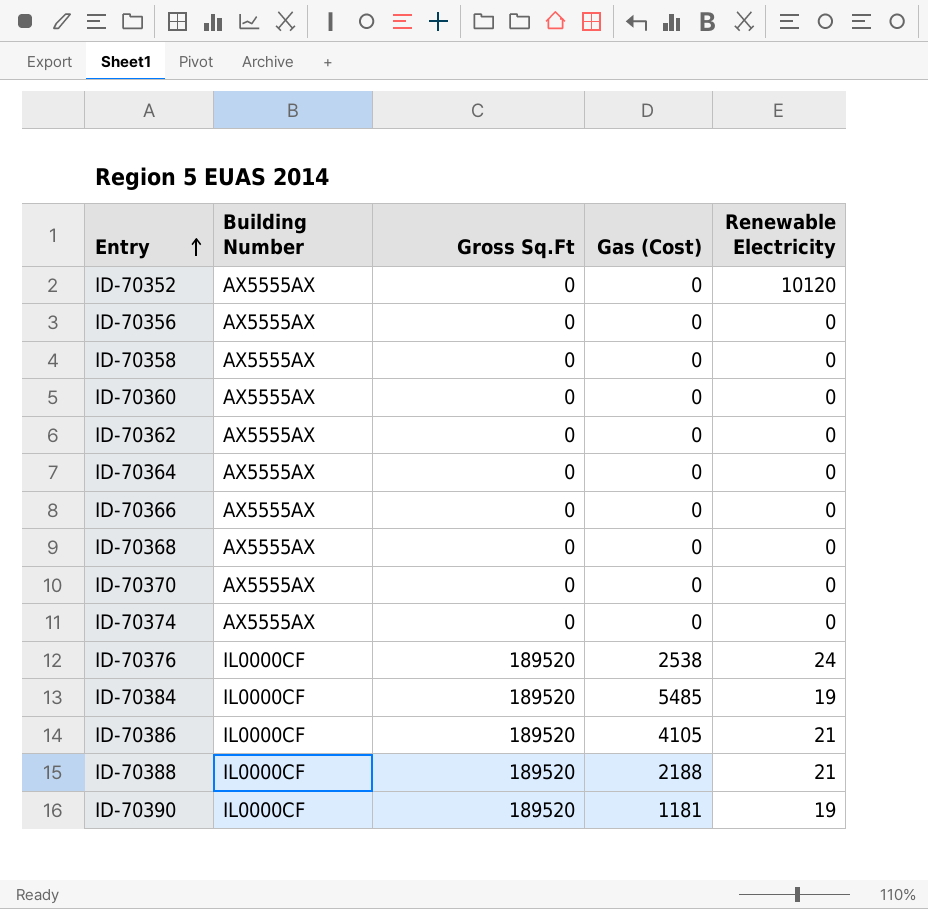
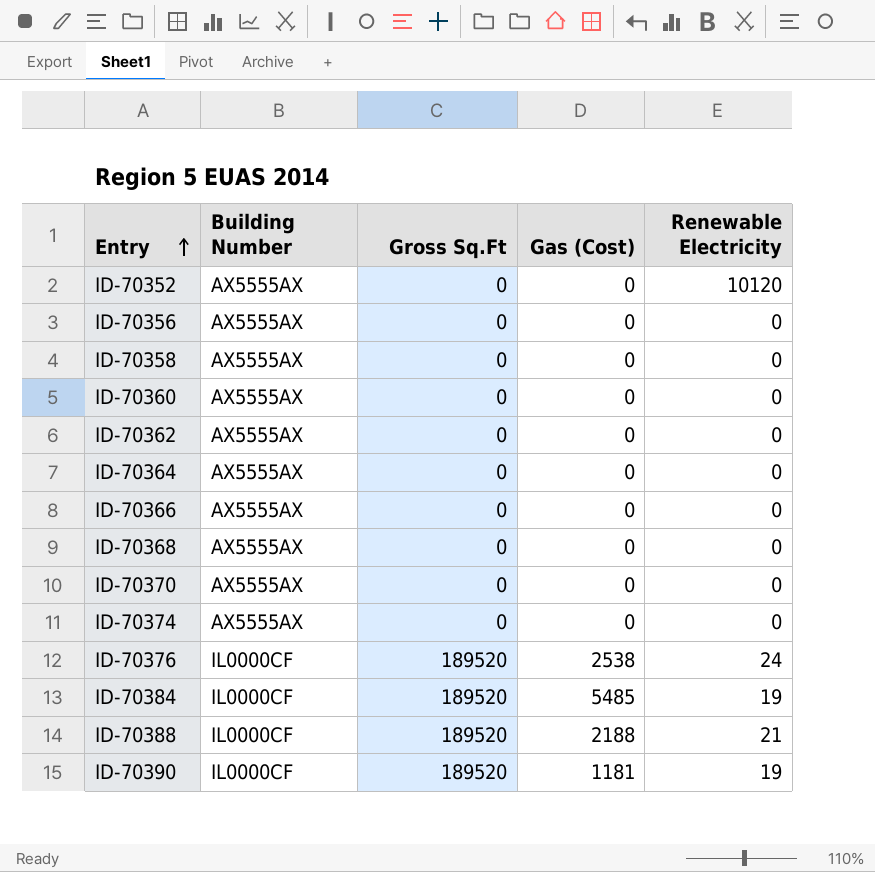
row ID-70386: IL0000CF | 189520 | 4105 | 21 -> none

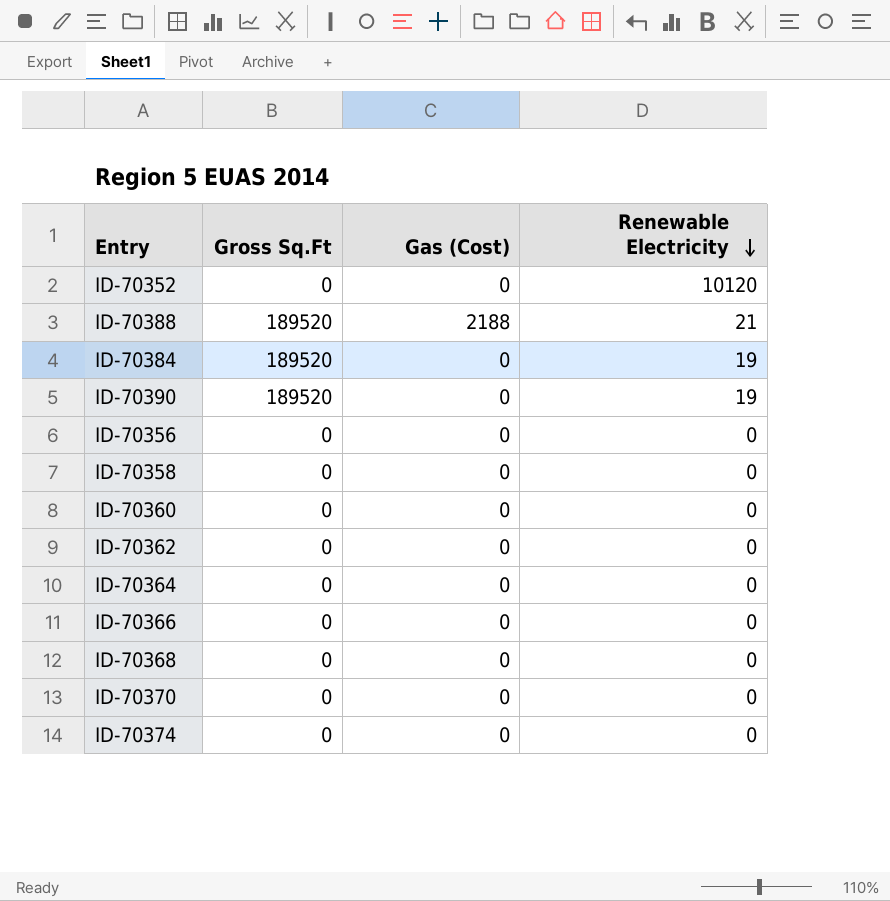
row order: Entry ascending -> Renewable Electricity descending
column Building Number | position: 2 -> none
row ID-70376: IL0000CF | 189520 | 2538 | 24 -> none
ID-70384 | Gas (Cost): 5485 -> 0
ID-70390 | Gas (Cost): 1181 -> 0

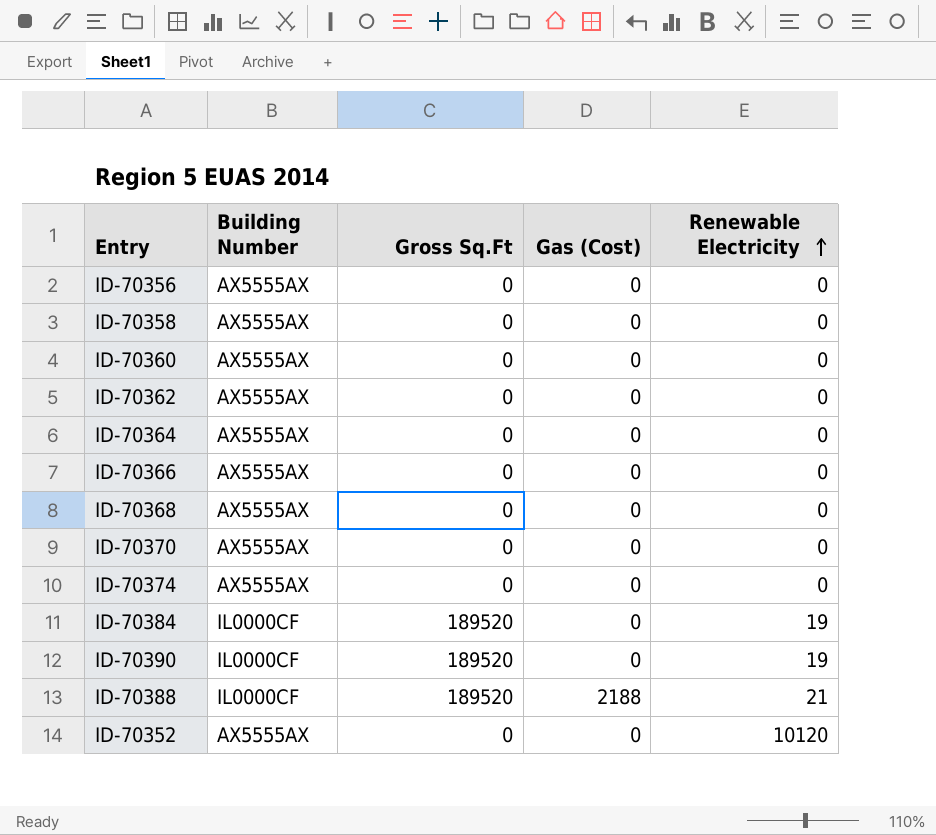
row order: Renewable Electricity descending -> Renewable Electricity ascending
column Building Number | position: none -> 2

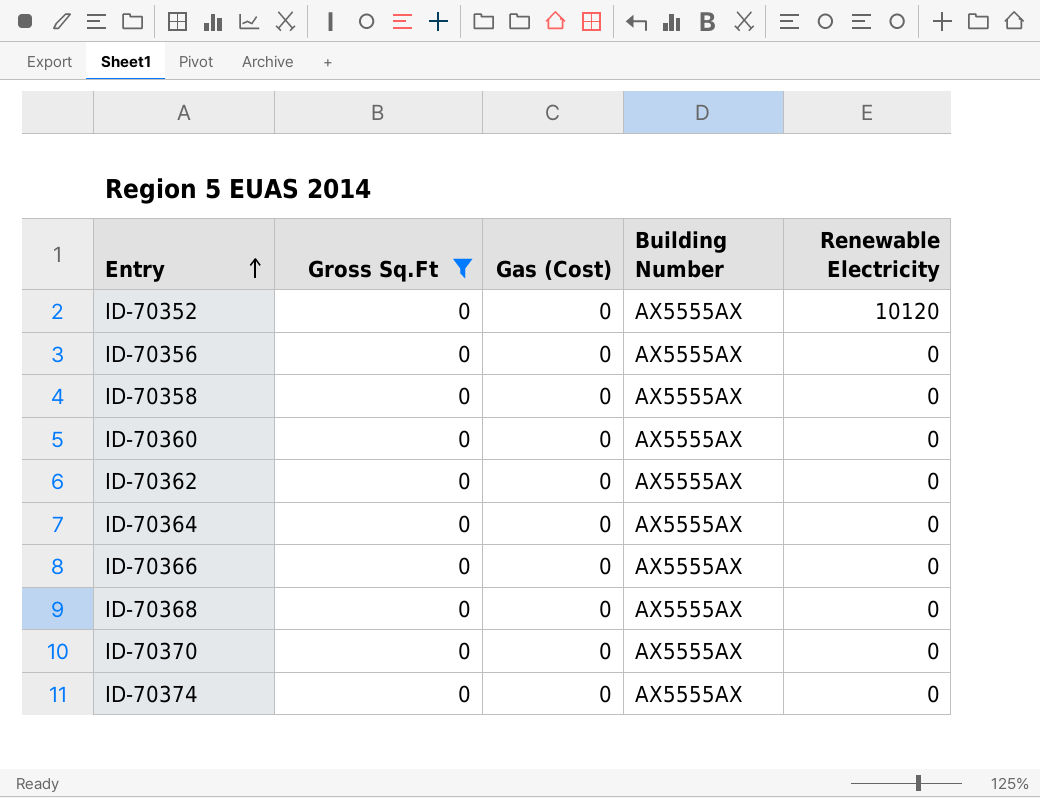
filter: none -> Gross Sq.Ft = 0
row order: Renewable Electricity ascending -> Entry ascending
column Building Number | position: 2 -> 4

